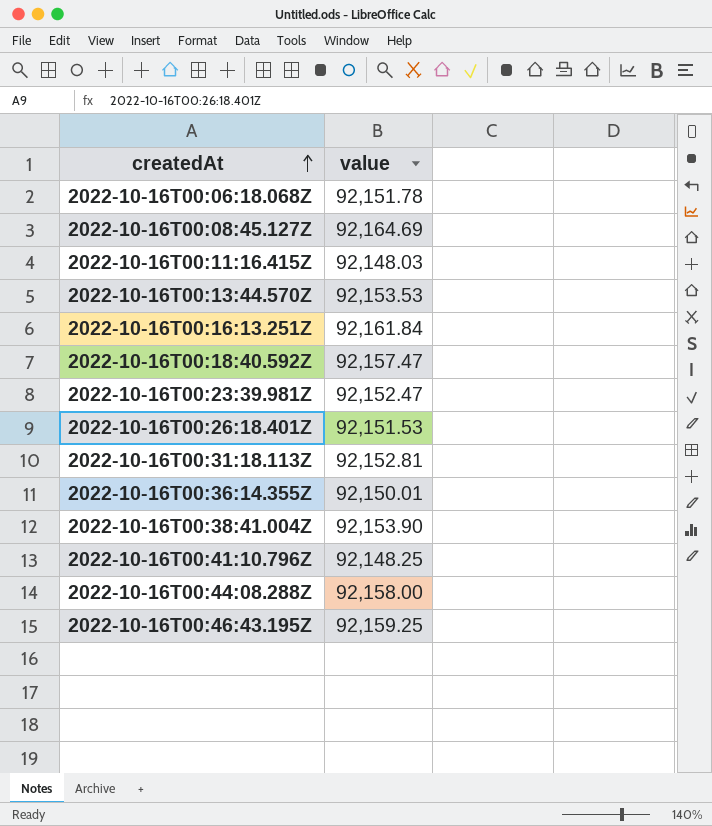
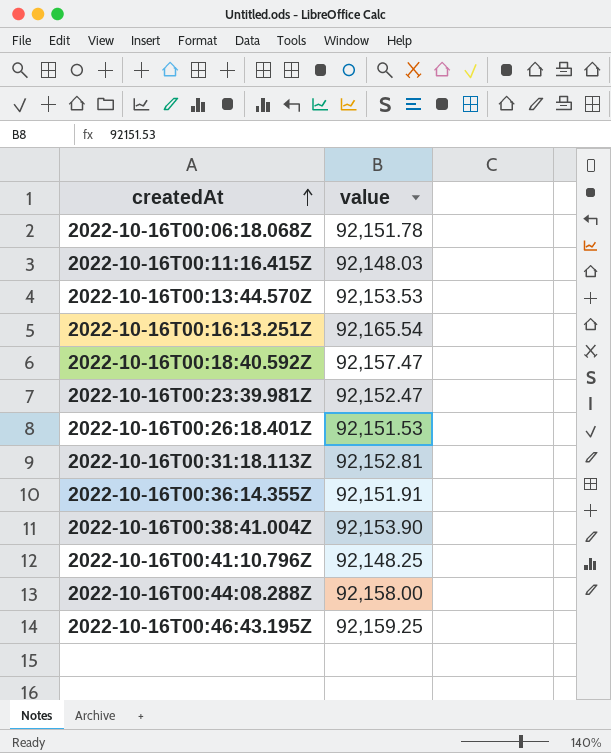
row 2022-10-16T00:08:45.127Z: 92,164.69 -> none
2022-10-16T00:16:13.251Z | value: 92,161.84 -> 92,165.54
2022-10-16T00:36:14.355Z | value: 92,150.01 -> 92,151.91

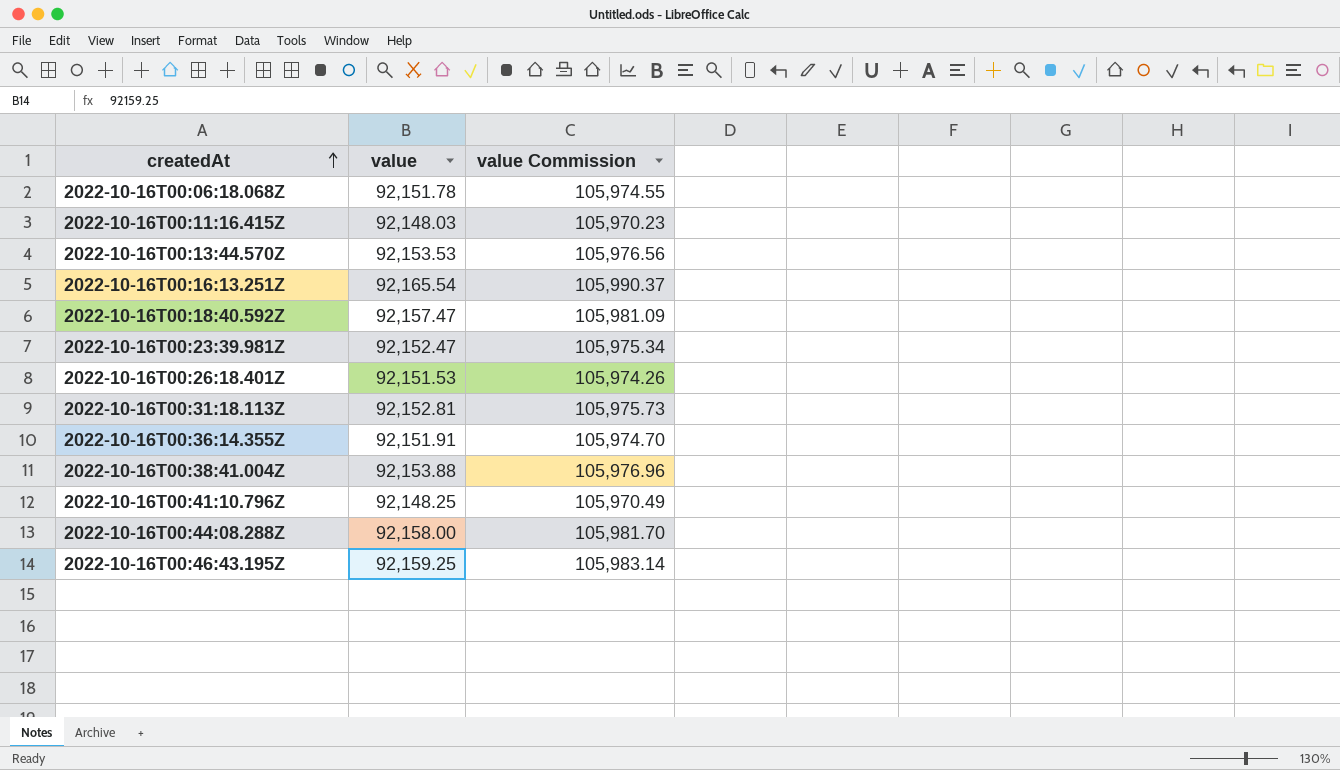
column value Commission | formula: none -> [value] * 1.15
2022-10-16T00:38:41.004Z | value: 92,153.90 -> 92,153.88

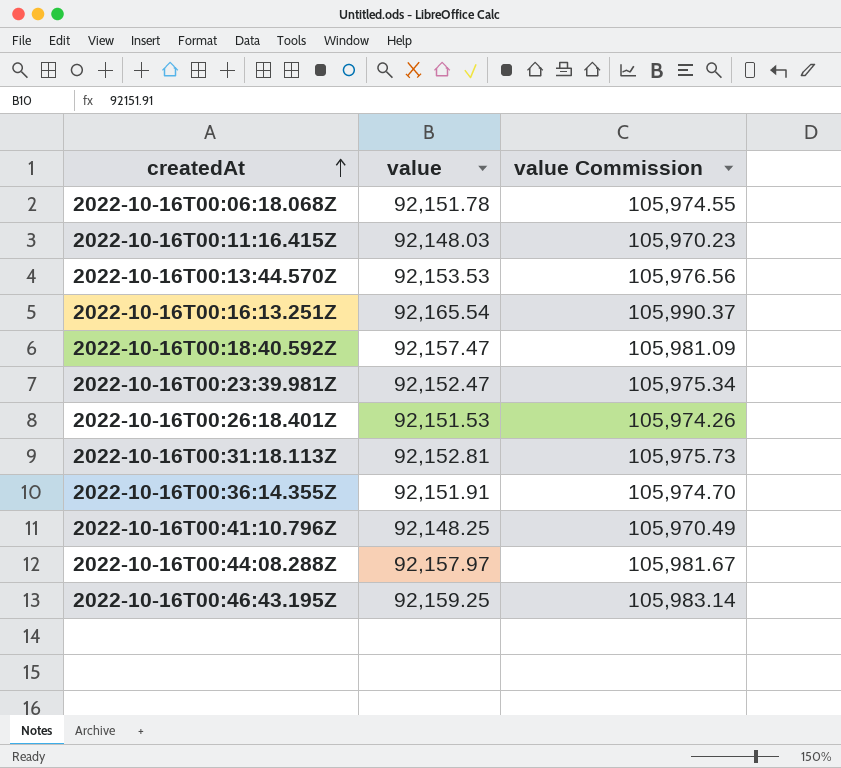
row 2022-10-16T00:38:41.004Z: 92,153.88 | 105,976.96 -> none
2022-10-16T00:44:08.288Z | value: 92,158.00 -> 92,157.97
2022-10-16T00:44:08.288Z | value Commission: 105,981.70 -> 105,981.67

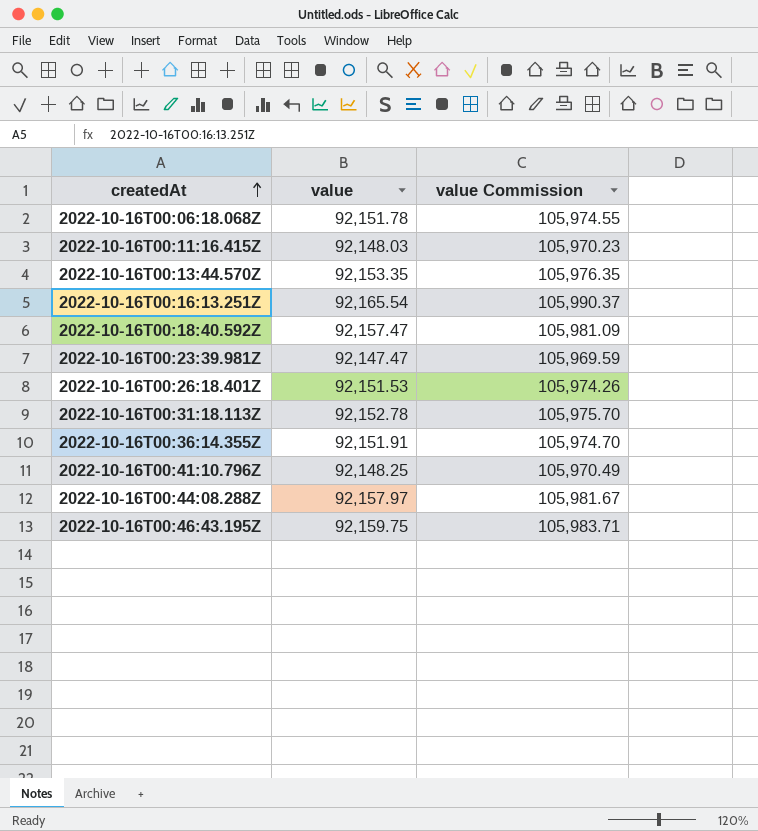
2022-10-16T00:13:44.570Z | value: 92,153.53 -> 92,153.35
2022-10-16T00:13:44.570Z | value Commission: 105,976.56 -> 105,976.35
2022-10-16T00:23:39.981Z | value: 92,152.47 -> 92,147.47
2022-10-16T00:23:39.981Z | value Commission: 105,975.34 -> 105,969.59
2022-10-16T00:31:18.113Z | value: 92,152.81 -> 92,152.78
2022-10-16T00:31:18.113Z | value Commission: 105,975.73 -> 105,975.70
2022-10-16T00:46:43.195Z | value: 92,159.25 -> 92,159.75
2022-10-16T00:46:43.195Z | value Commission: 105,983.14 -> 105,983.71

